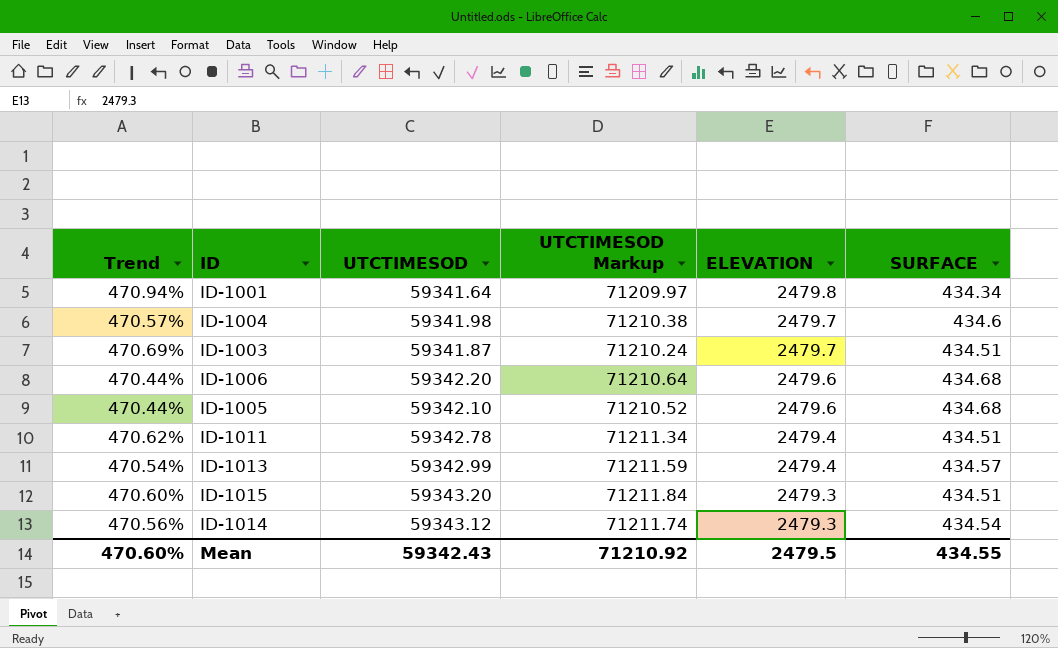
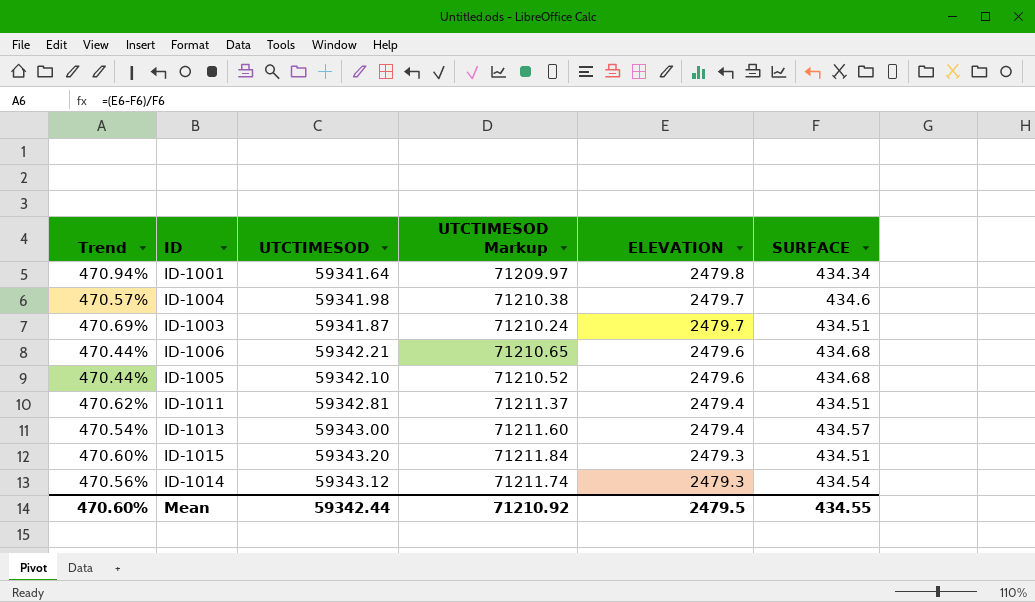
ID-1006 | UTCTIMESOD: 59342.20 -> 59342.21
ID-1006 | UTCTIMESOD Markup: 71210.64 -> 71210.65
ID-1011 | UTCTIMESOD: 59342.78 -> 59342.81
ID-1011 | UTCTIMESOD Markup: 71211.34 -> 71211.37
ID-1013 | UTCTIMESOD: 59342.99 -> 59343.00
ID-1013 | UTCTIMESOD Markup: 71211.59 -> 71211.60
Mean | UTCTIMESOD: 59342.43 -> 59342.44

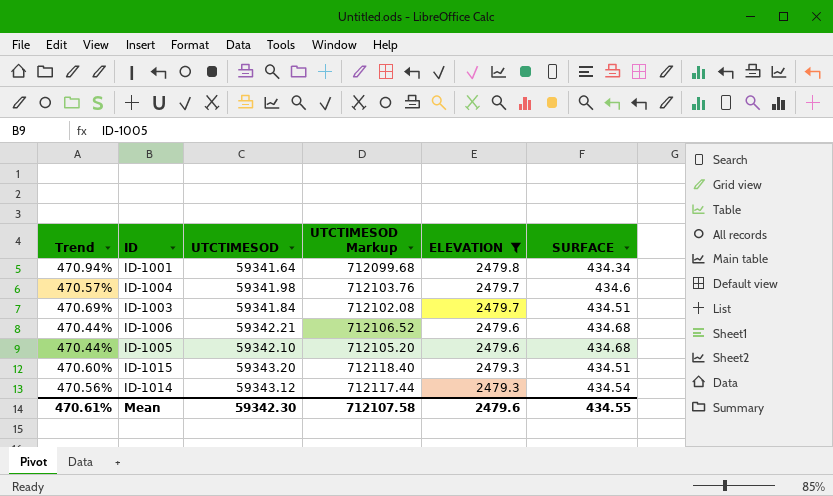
filter: none -> ELEVATION != 2479.4
column UTCTIMESOD Markup | formula: [UTCTIMESOD] * 1.2 -> [UTCTIMESOD] * 12
ID-1003 | UTCTIMESOD: 59341.87 -> 59341.84
Mean | Trend: 470.60% -> 470.61%
Mean | UTCTIMESOD: 59342.44 -> 59342.30
Mean | UTCTIMESOD Markup: 71210.92 -> 712107.58
Mean | ELEVATION: 2479.5 -> 2479.6

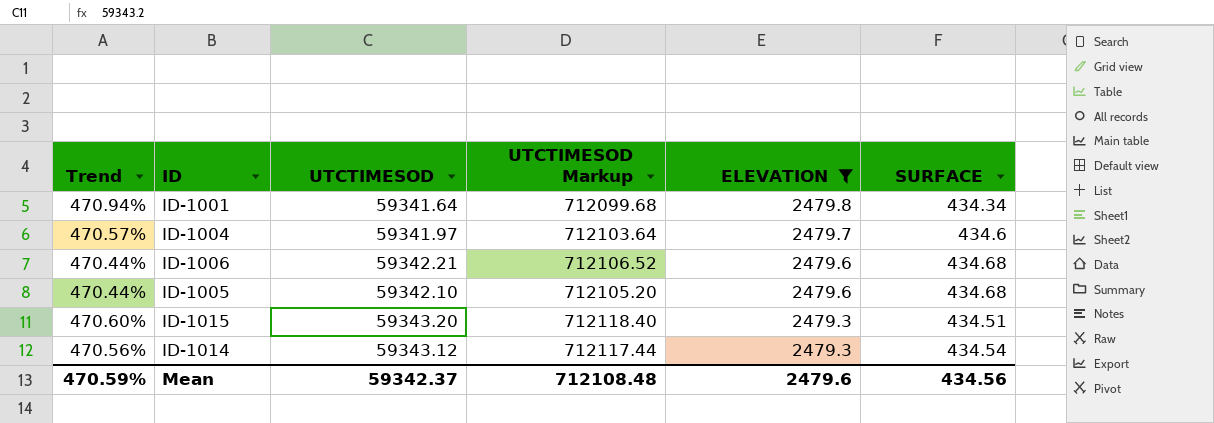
row ID-1003: 470.69% | 59341.84 | 712102.08 | 2479.7 | 434.51 -> none
ID-1004 | UTCTIMESOD: 59341.98 -> 59341.97
ID-1004 | UTCTIMESOD Markup: 712103.76 -> 712103.64
Mean | Trend: 470.61% -> 470.59%
Mean | UTCTIMESOD: 59342.30 -> 59342.37
Mean | UTCTIMESOD Markup: 712107.58 -> 712108.48
Mean | SURFACE: 434.55 -> 434.56

